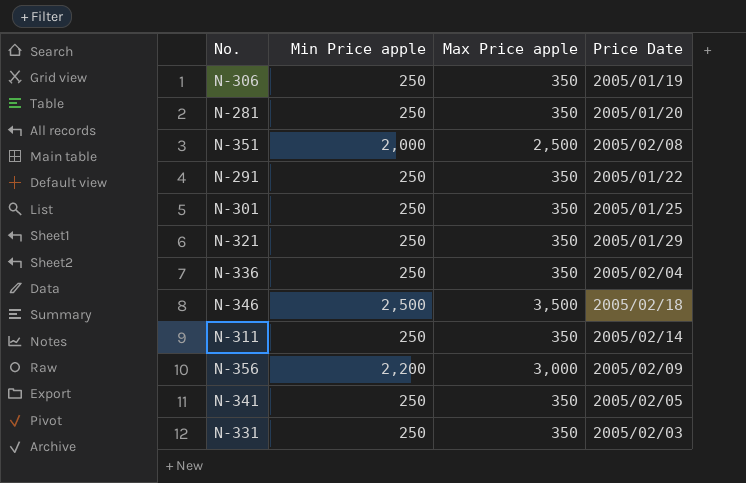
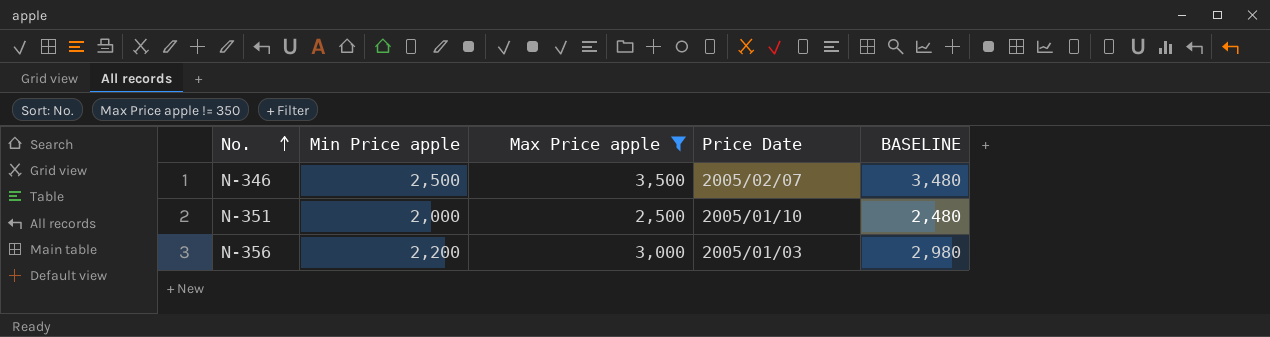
filter: none -> Max Price apple != 350
row order: none -> No. ascending
column BASELINE | formula: none -> [Max Price apple] - 20
N-346 | Price Date: 2005/02/18 -> 2005/02/07
N-351 | Price Date: 2005/02/08 -> 2005/01/10
N-356 | Price Date: 2005/02/09 -> 2005/01/03

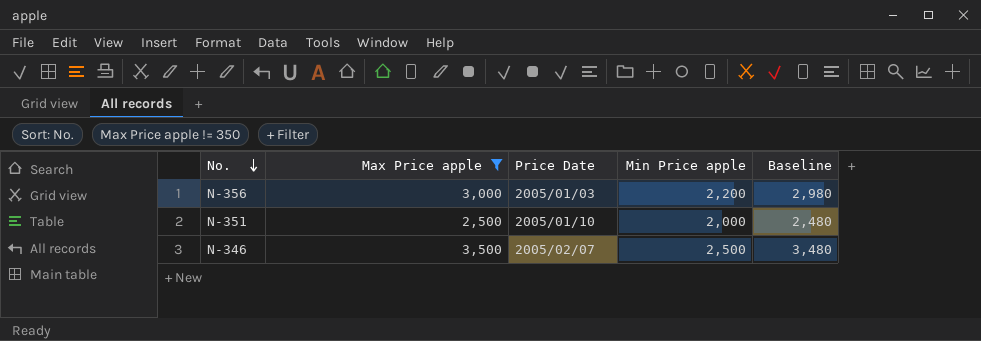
row order: No. ascending -> No. descending
column Min Price apple | position: 2 -> 4
column name: BASELINE -> Baseline

